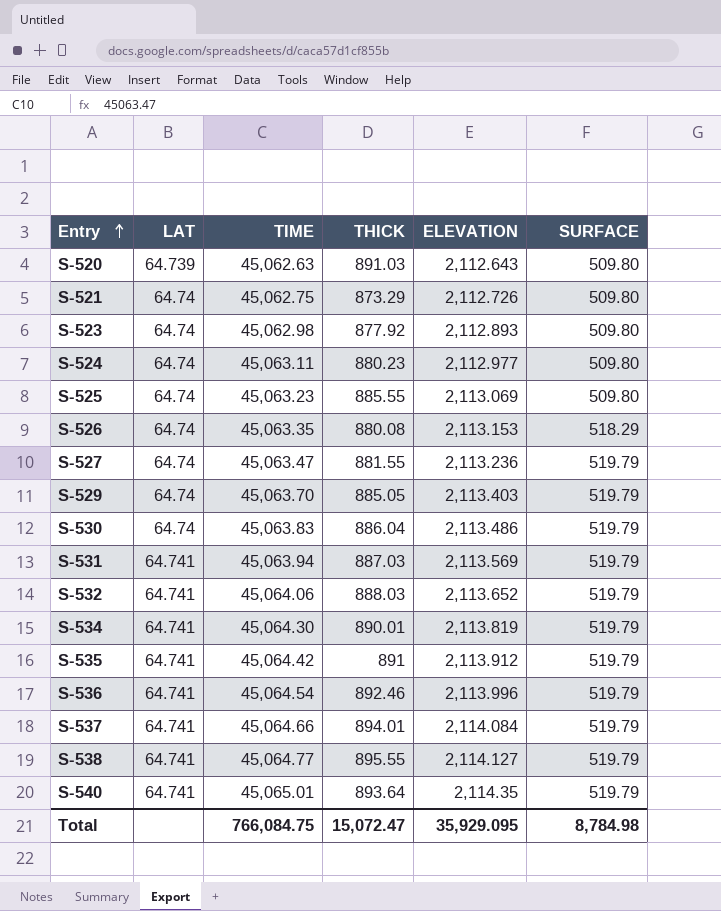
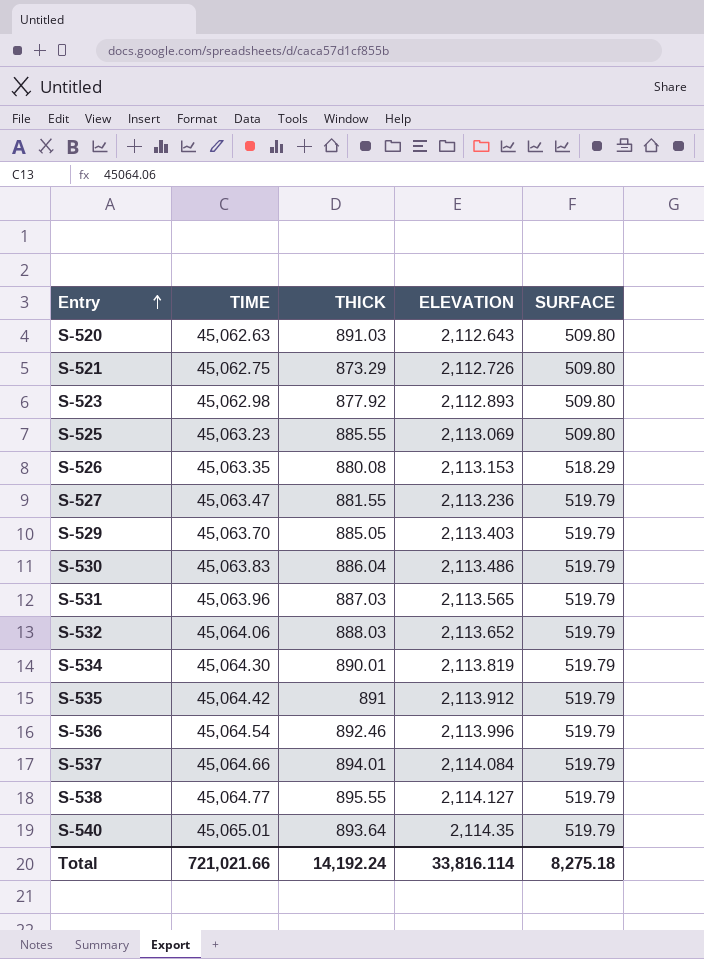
column LAT | position: 2 -> none
row S-524: 64.74 | 45,063.11 | 880.23 | 2,112.977 | 509.80 -> none
S-531 | TIME: 45,063.94 -> 45,063.96
S-531 | ELEVATION: 2,113.569 -> 2,113.565
Total | TIME: 766,084.75 -> 721,021.66
Total | THICK: 15,072.47 -> 14,192.24
Total | ELEVATION: 35,929.095 -> 33,816.114
Total | SURFACE: 8,784.98 -> 8,275.18

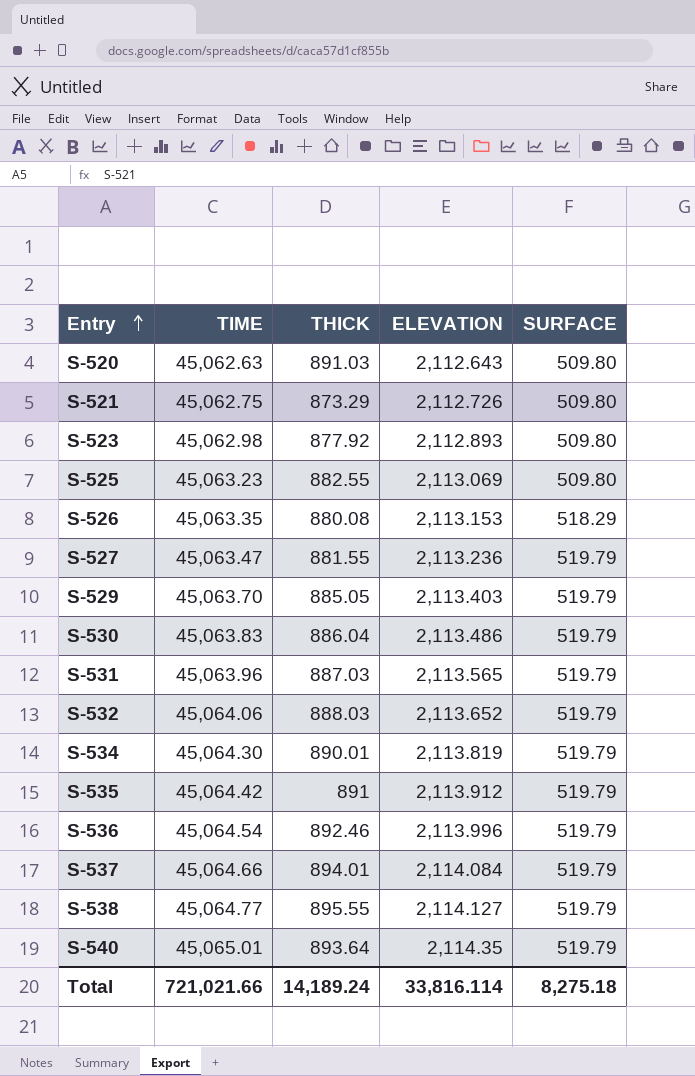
S-525 | THICK: 885.55 -> 882.55
Total | THICK: 14,192.24 -> 14,189.24

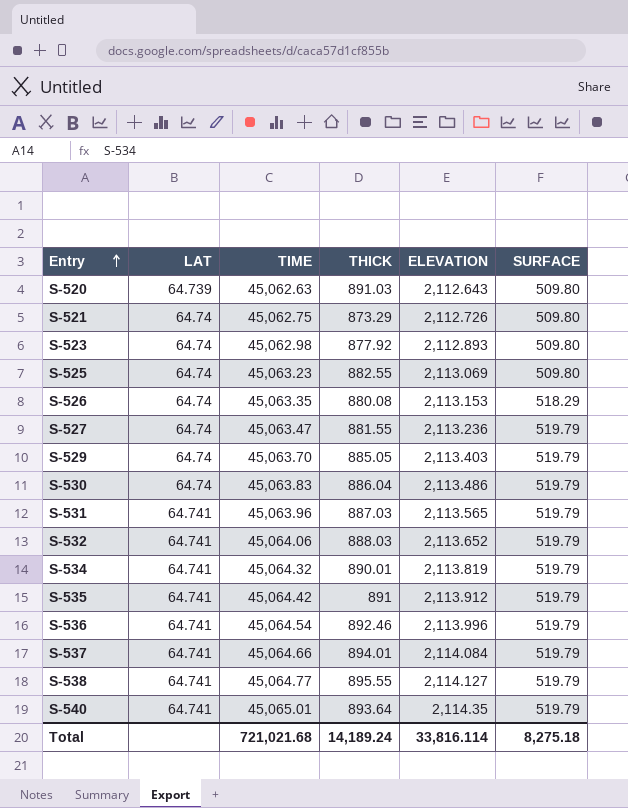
column LAT | position: none -> 2
S-534 | TIME: 45,064.30 -> 45,064.32
Total | TIME: 721,021.66 -> 721,021.68

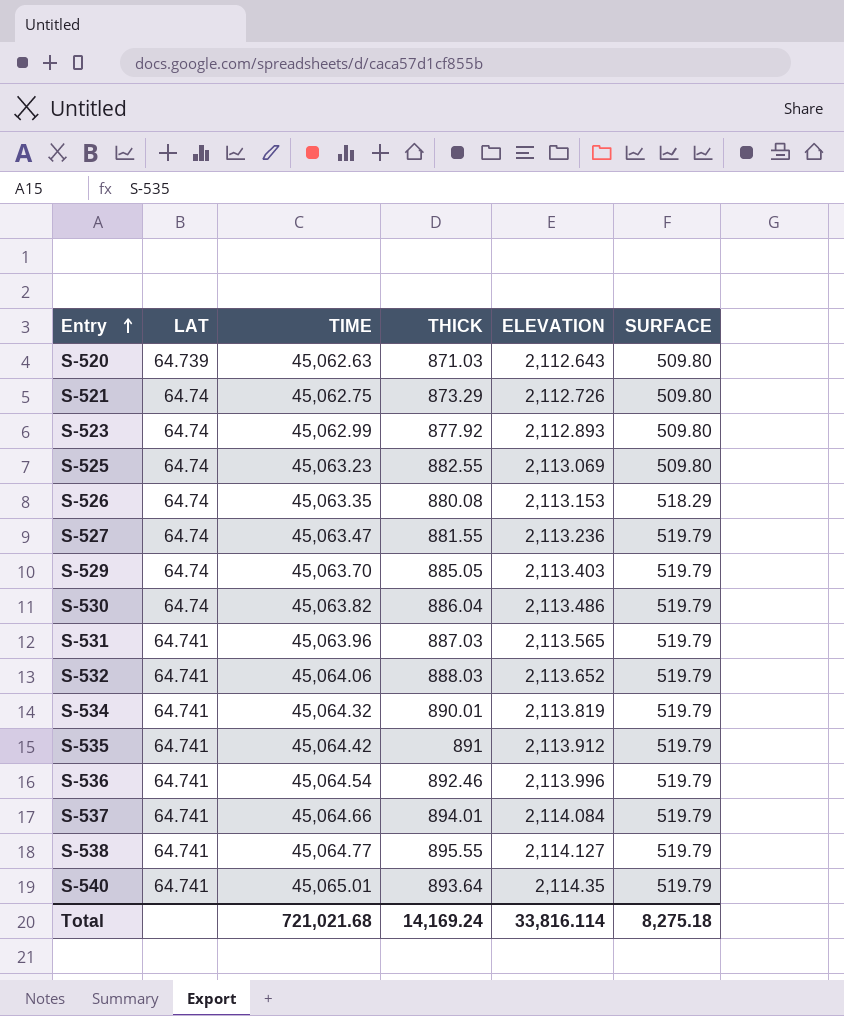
S-520 | THICK: 891.03 -> 871.03
S-523 | TIME: 45,062.98 -> 45,062.99
S-530 | TIME: 45,063.83 -> 45,063.82
Total | THICK: 14,189.24 -> 14,169.24

